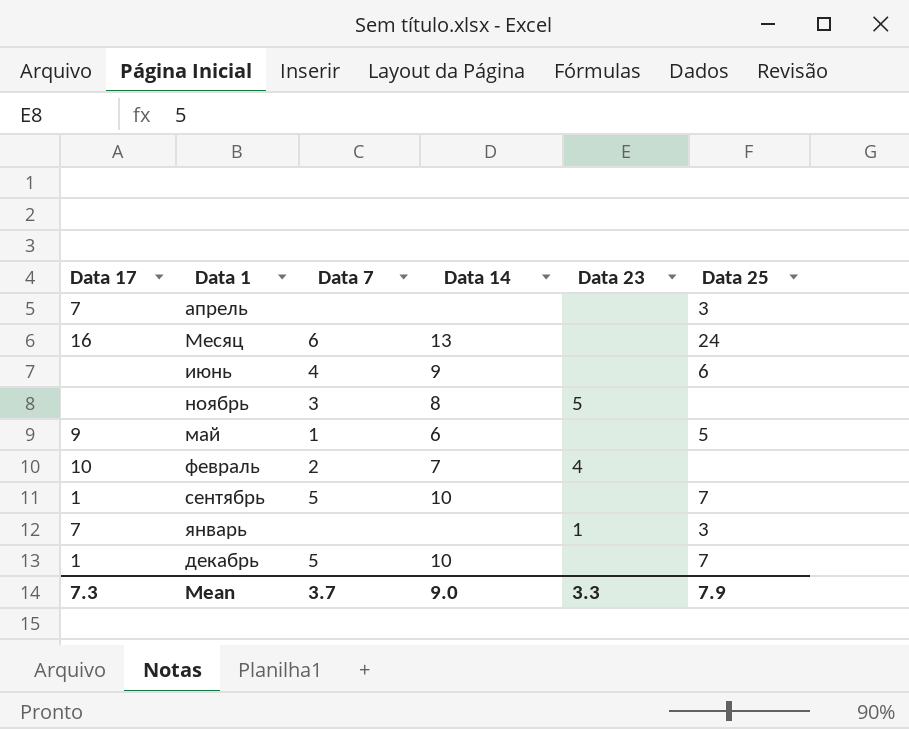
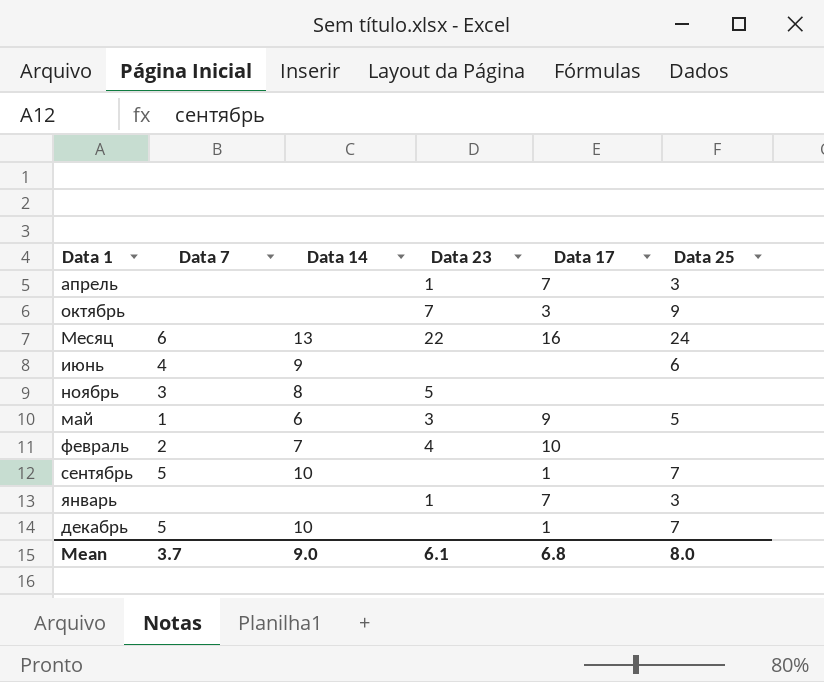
column Data 17 | position: 1 -> 5
апрель | Data 23: none -> 1
row октябрь: none -> none | none | 7 | 3 | 9
Месяц | Data 23: none -> 22
май | Data 23: none -> 3
Mean | Data 23: 3.3 -> 6.1
Mean | Data 17: 7.3 -> 6.8
Mean | Data 25: 7.9 -> 8.0

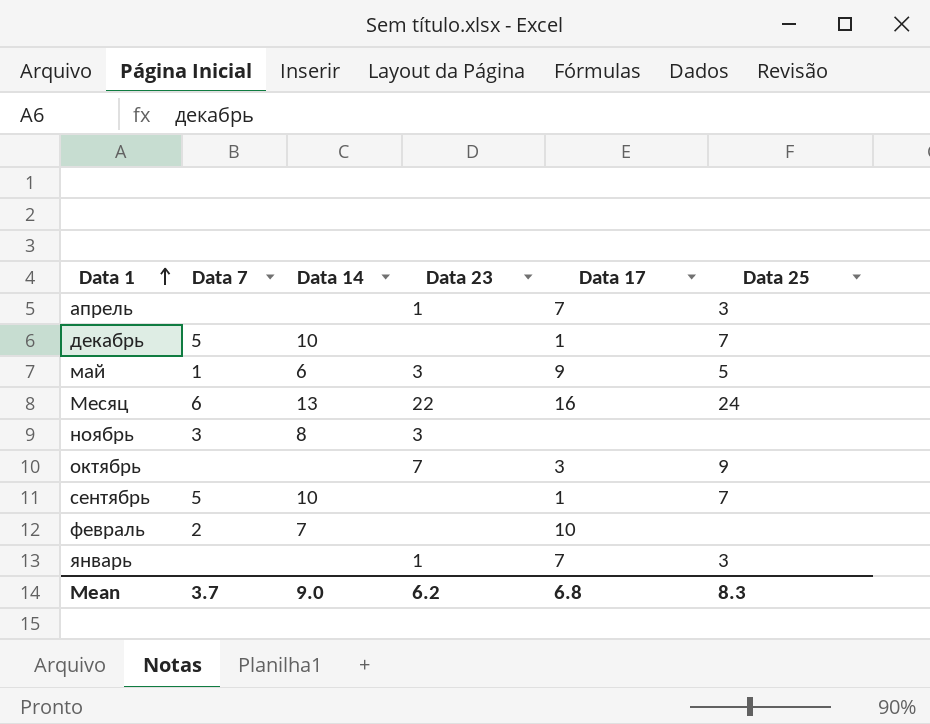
row order: none -> Data 1 ascending
row июнь: 4 | 9 | none | none | 6 -> none
ноябрь | Data 23: 5 -> 3
февраль | Data 23: 4 -> none
Mean | Data 23: 6.1 -> 6.2
Mean | Data 25: 8.0 -> 8.3

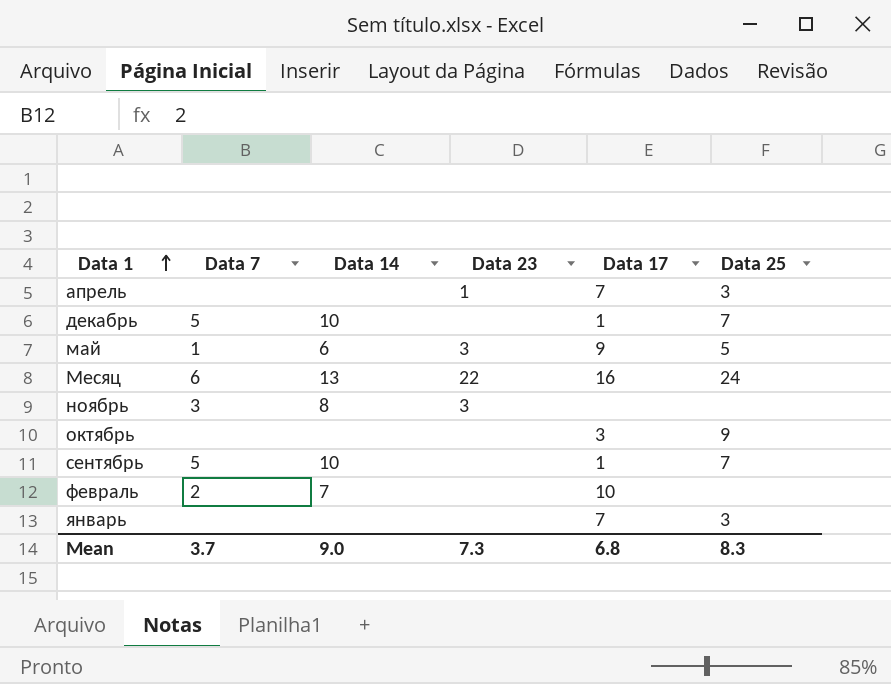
октябрь | Data 23: 7 -> none
январь | Data 23: 1 -> none
Mean | Data 23: 6.2 -> 7.3

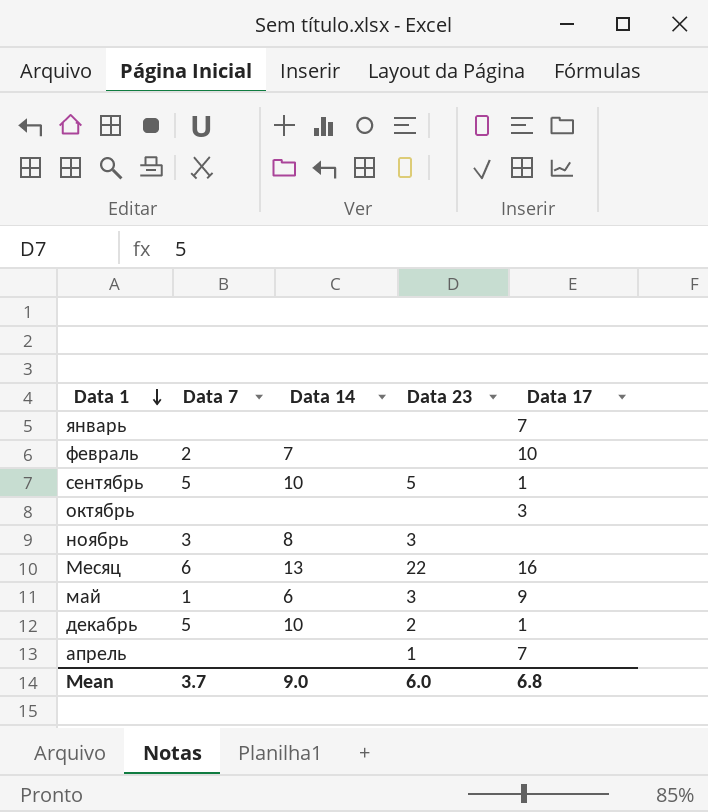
row order: Data 1 ascending -> Data 1 descending
column Data 25 | position: 6 -> none
сентябрь | Data 23: none -> 5
декабрь | Data 23: none -> 2
Mean | Data 23: 7.3 -> 6.0

